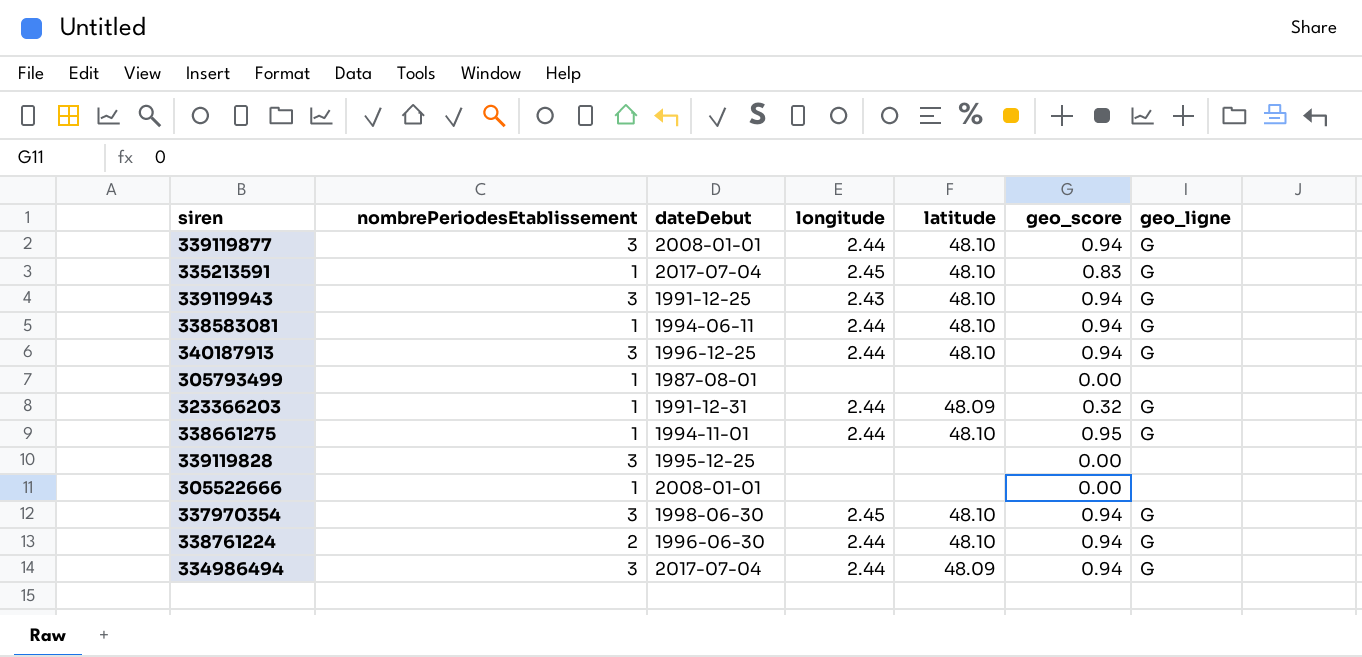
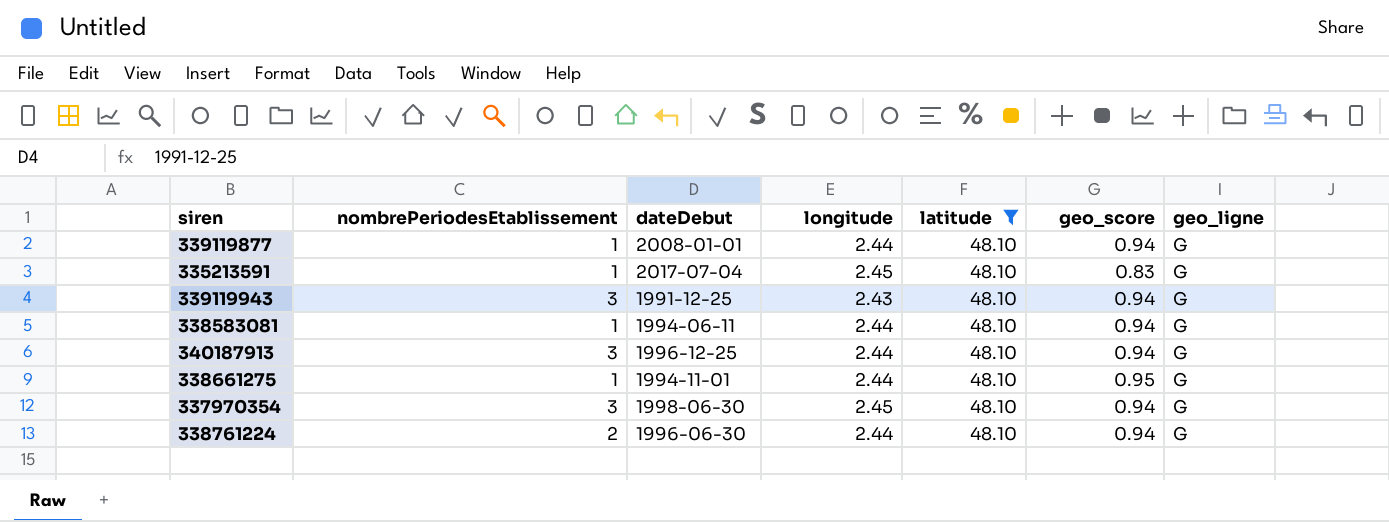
filter: none -> latitude = 48.10
339119877 | nombrePeriodesEtablissement: 3 -> 1

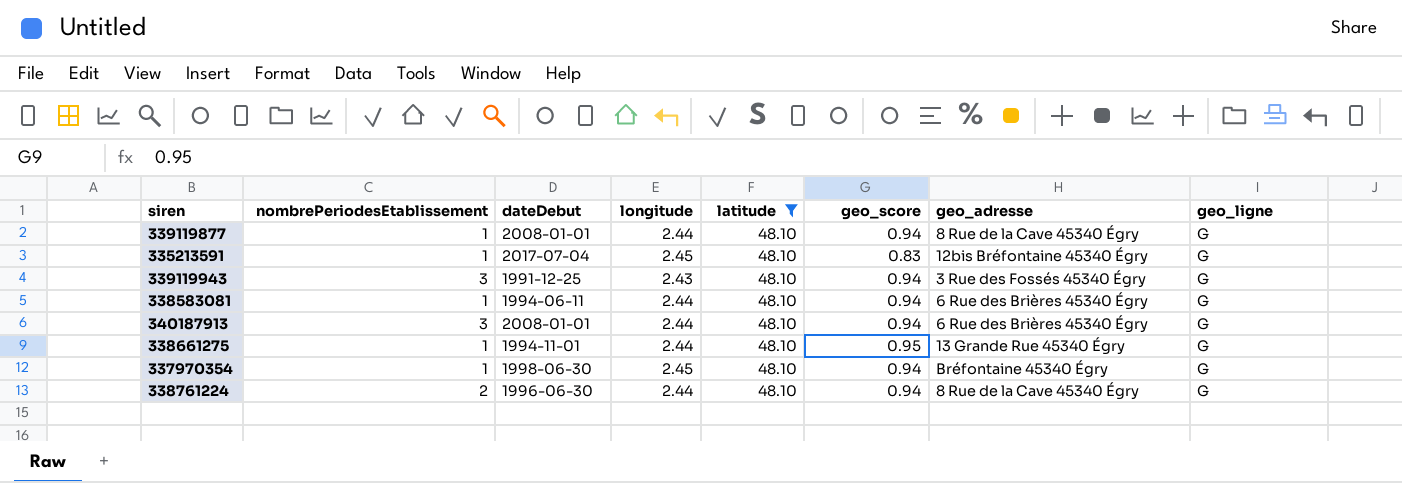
column geo_adresse | position: none -> 7
340187913 | dateDebut: 1996-12-25 -> 2008-01-01
337970354 | nombrePeriodesEtablissement: 3 -> 1

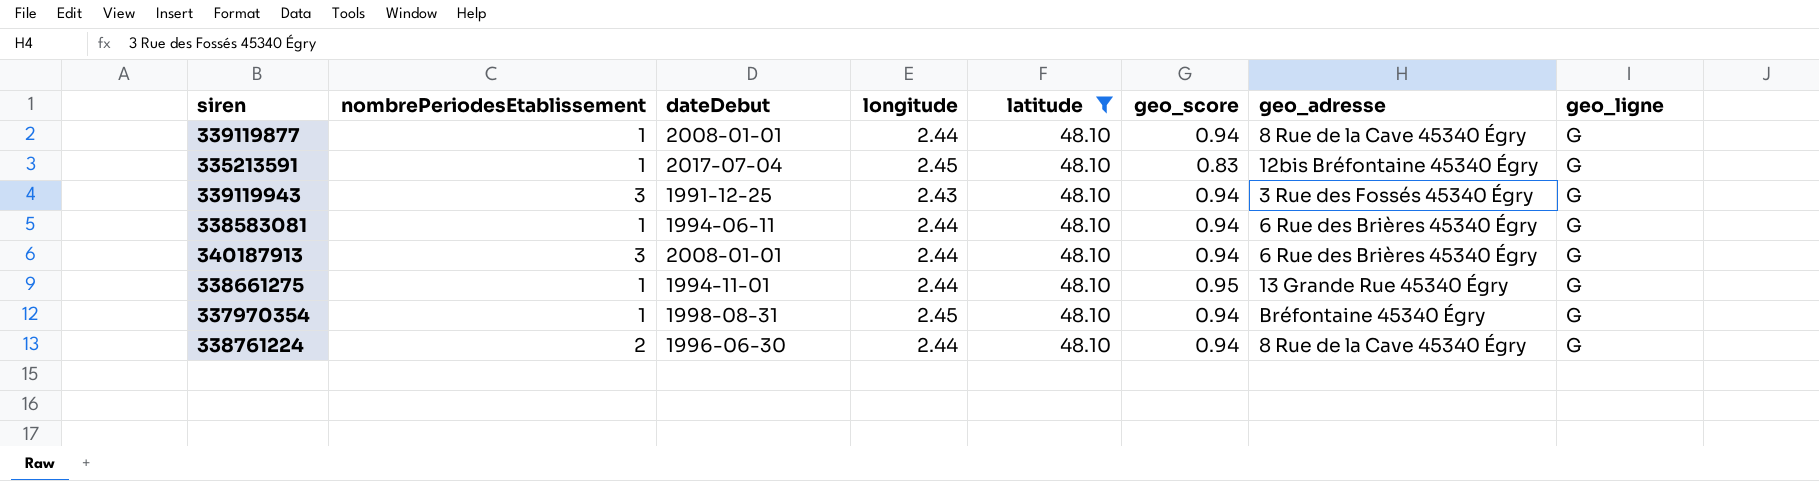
337970354 | dateDebut: 1998-06-30 -> 1998-08-31

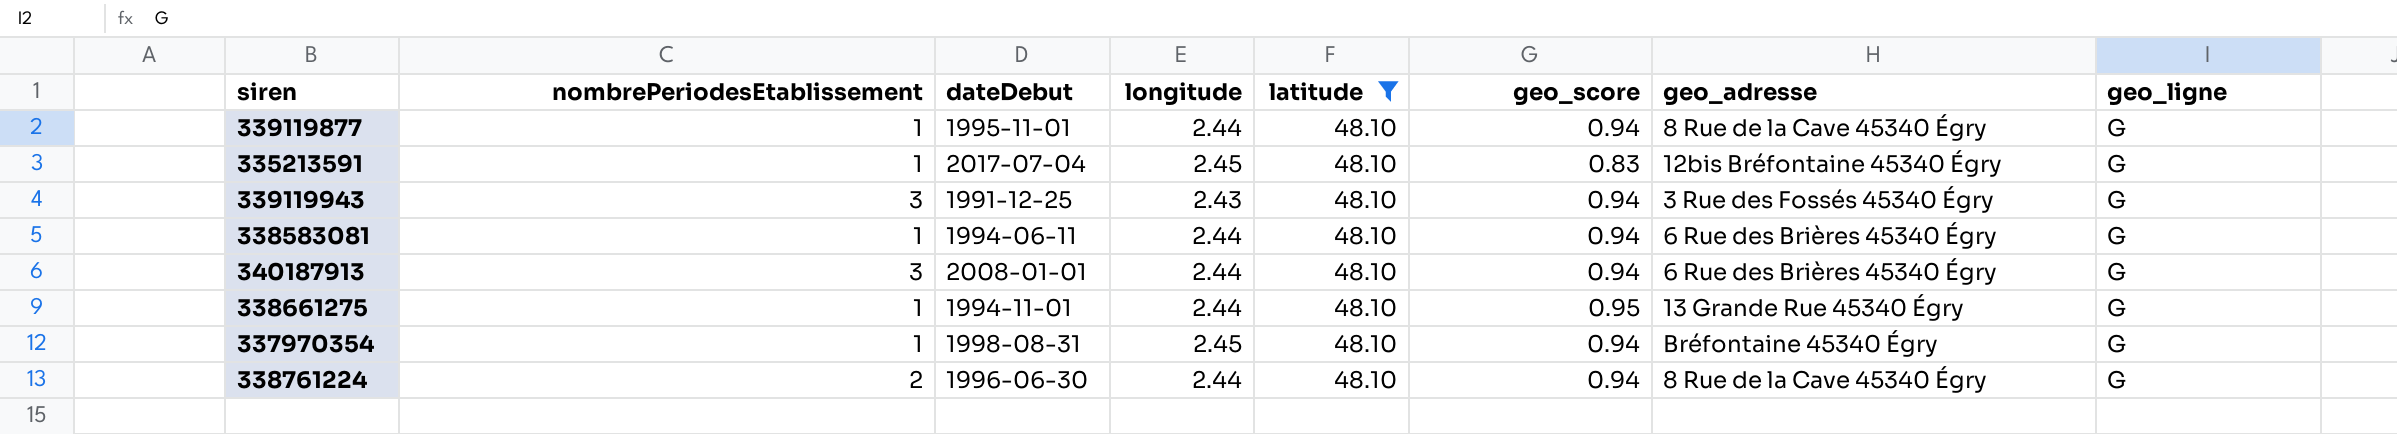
339119877 | dateDebut: 2008-01-01 -> 1995-11-01

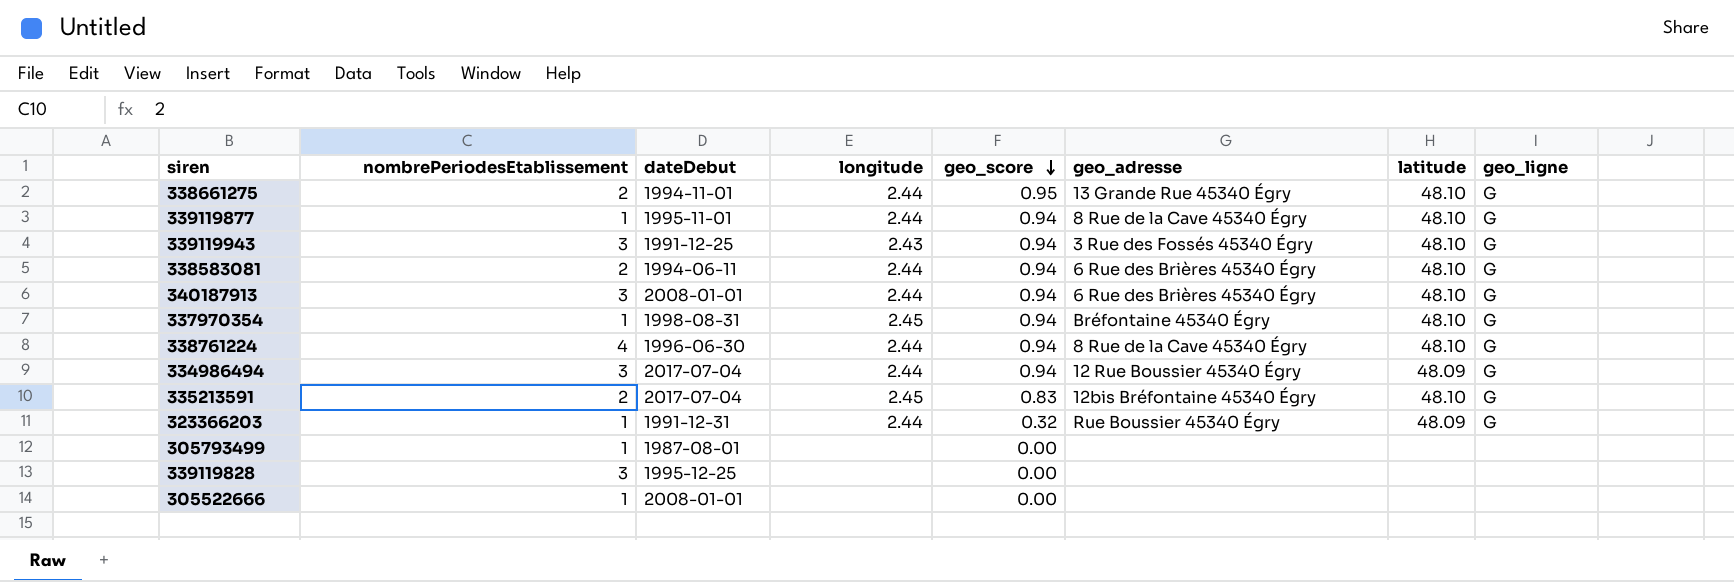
filter: latitude = 48.10 -> none
row order: none -> geo_score descending
column latitude | position: 5 -> 7
338661275 | nombrePeriodesEtablissement: 1 -> 2
338583081 | nombrePeriodesEtablissement: 1 -> 2
338761224 | nombrePeriodesEtablissement: 2 -> 4
335213591 | nombrePeriodesEtablissement: 1 -> 2

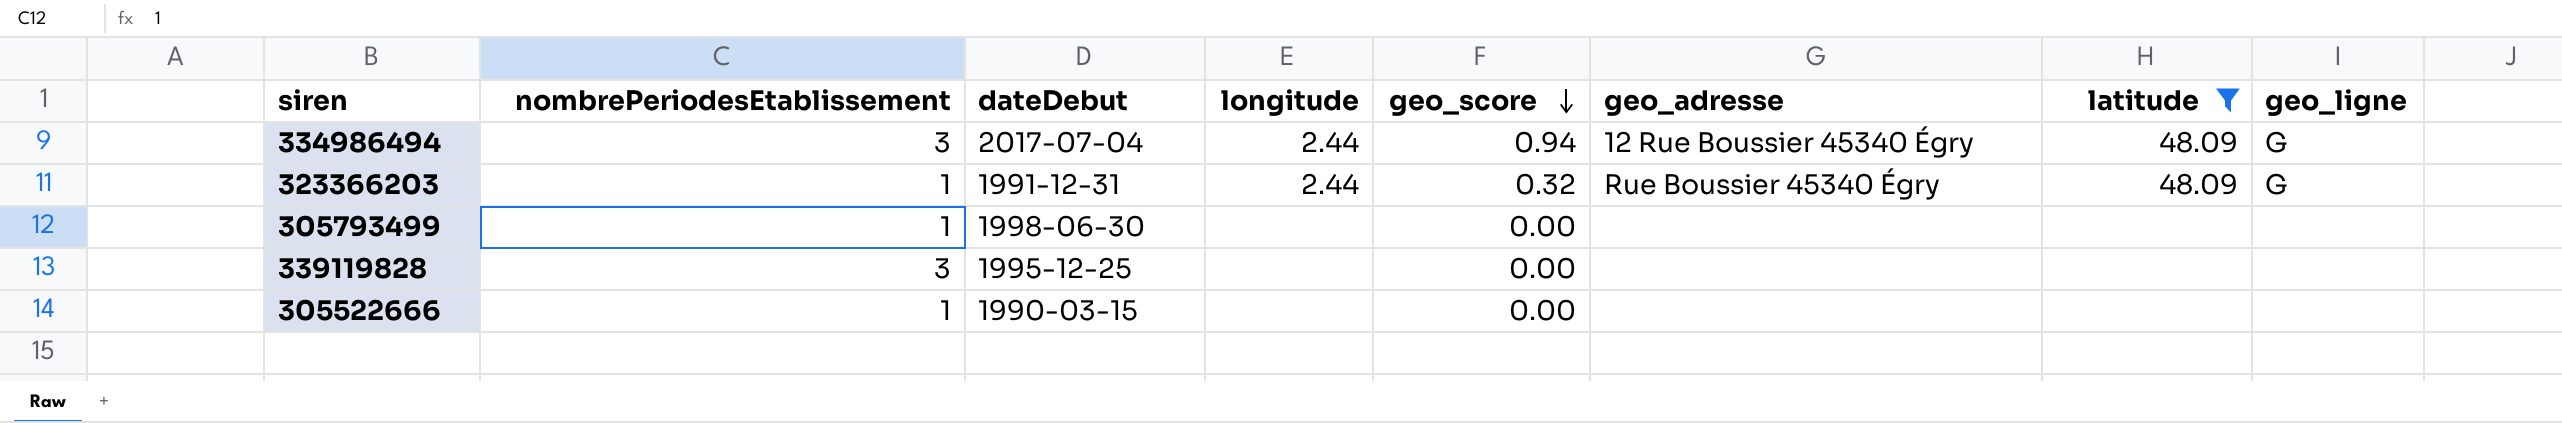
filter: none -> latitude != 48.10
305793499 | dateDebut: 1987-08-01 -> 1998-06-30
305522666 | dateDebut: 2008-01-01 -> 1990-03-15

